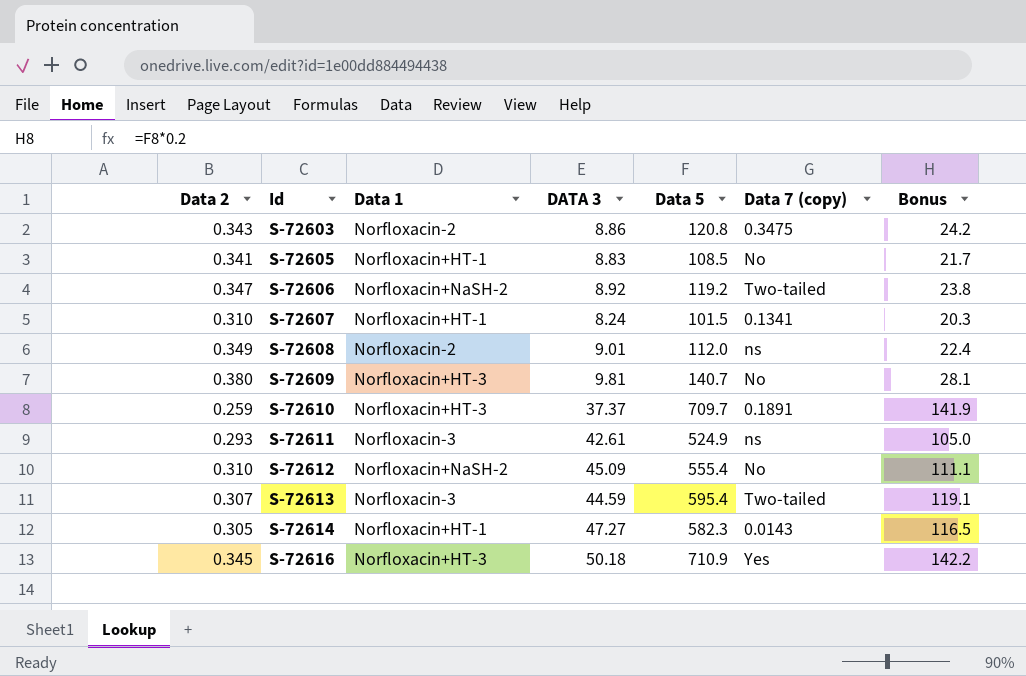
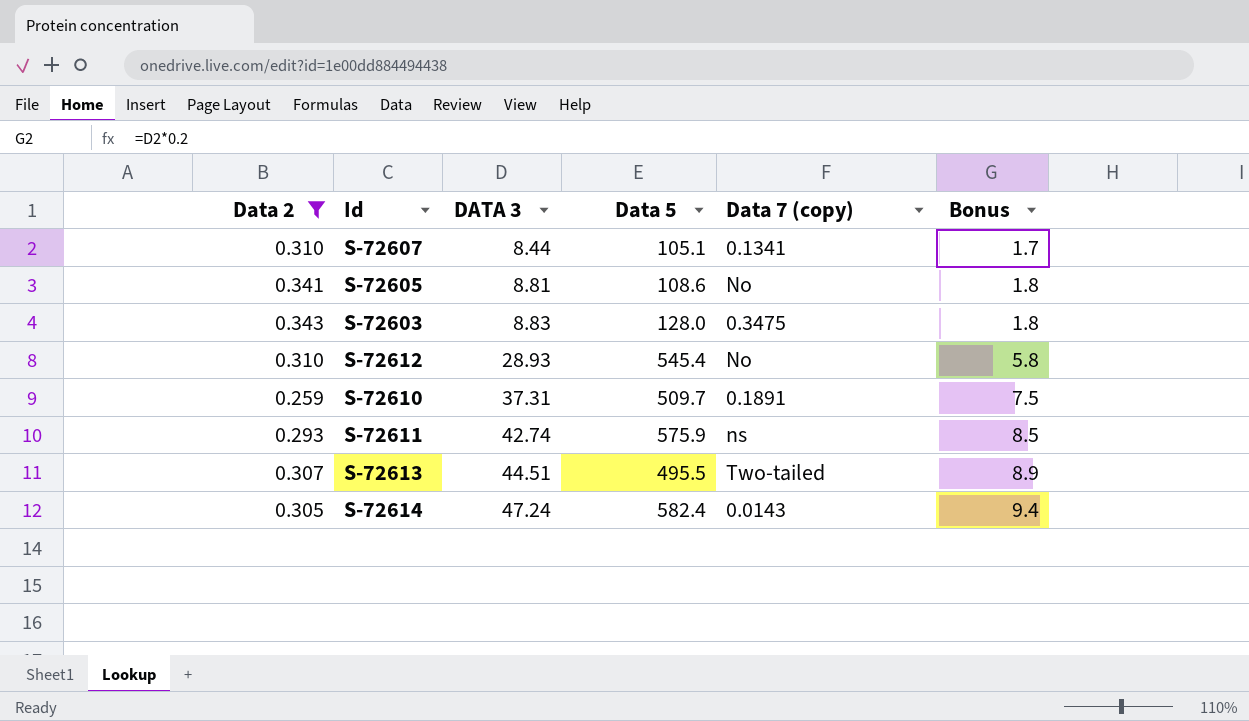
filter: none -> Data 2 <= 0.343
row order: Id ascending -> DATA 3 ascending
column Data 1 | position: 3 -> none
column Bonus | formula: [Data 5] * 0.2 -> [DATA 3] * 0.2
S-72607 | DATA 3: 8.24 -> 8.44
S-72607 | Data 5: 101.5 -> 105.1
S-72605 | DATA 3: 8.83 -> 8.81
S-72605 | Data 5: 108.5 -> 108.6
S-72603 | DATA 3: 8.86 -> 8.83
S-72603 | Data 5: 120.8 -> 128.0
S-72612 | DATA 3: 45.09 -> 28.93
S-72612 | Data 5: 555.4 -> 545.4
S-72610 | DATA 3: 37.37 -> 37.31
S-72610 | Data 5: 709.7 -> 509.7
S-72611 | DATA 3: 42.61 -> 42.74
S-72611 | Data 5: 524.9 -> 575.9
S-72613 | DATA 3: 44.59 -> 44.51
S-72613 | Data 5: 595.4 -> 495.5
S-72614 | DATA 3: 47.27 -> 47.24
S-72614 | Data 5: 582.3 -> 582.4

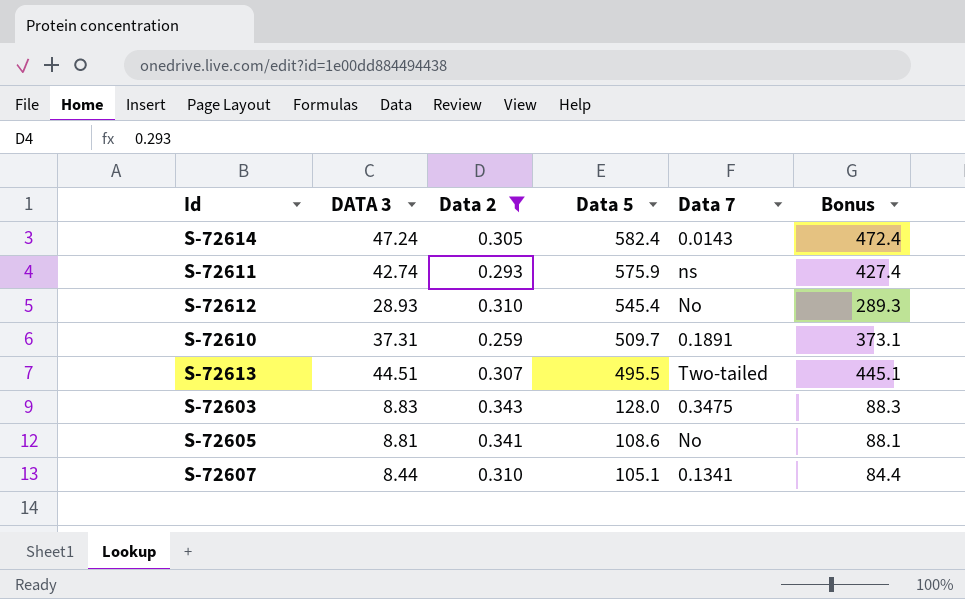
row order: DATA 3 ascending -> Data 5 descending
column Data 2 | position: 1 -> 3
column name: Data 7 (copy) -> Data 7
column Bonus | formula: [DATA 3] * 0.2 -> [DATA 3] * 10

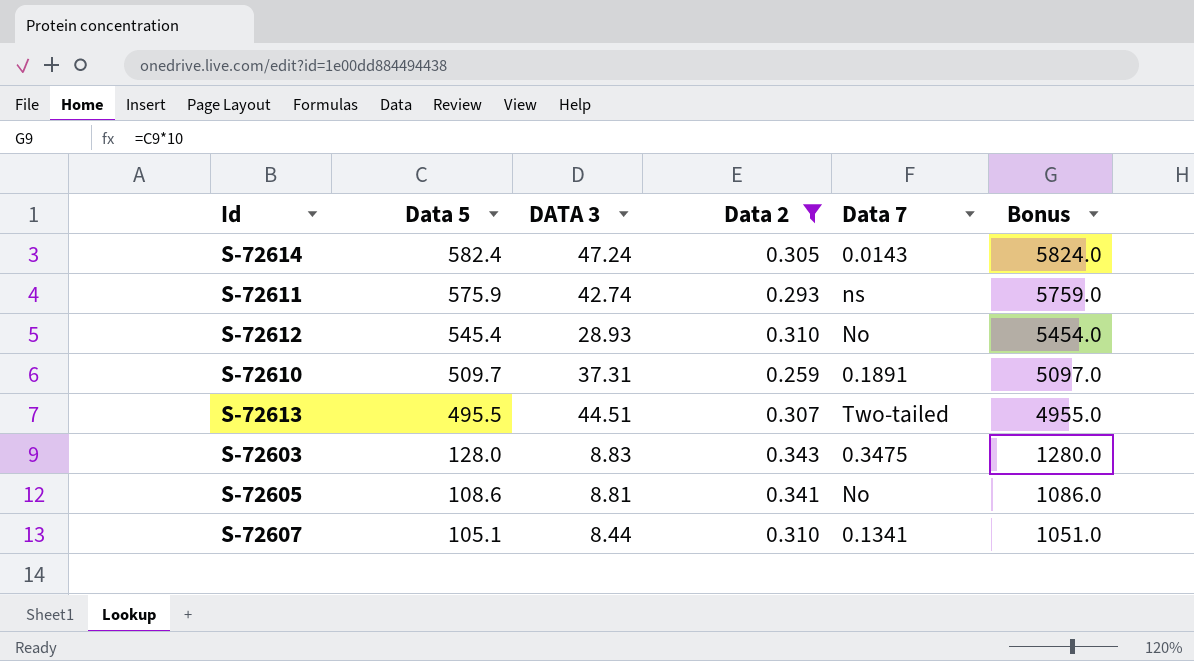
column Data 5 | position: 4 -> 2
column Bonus | formula: [DATA 3] * 10 -> [Data 5] * 10

